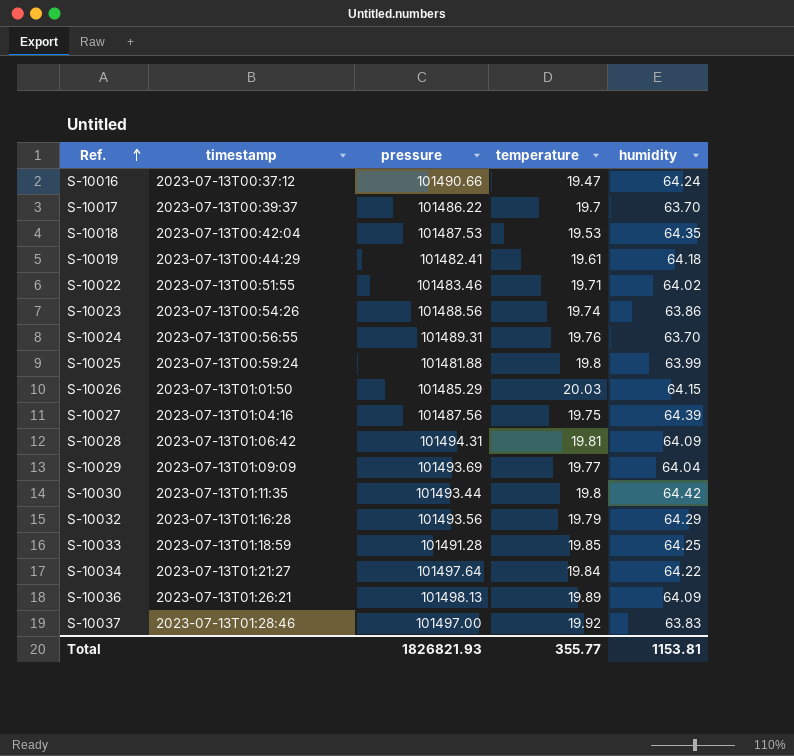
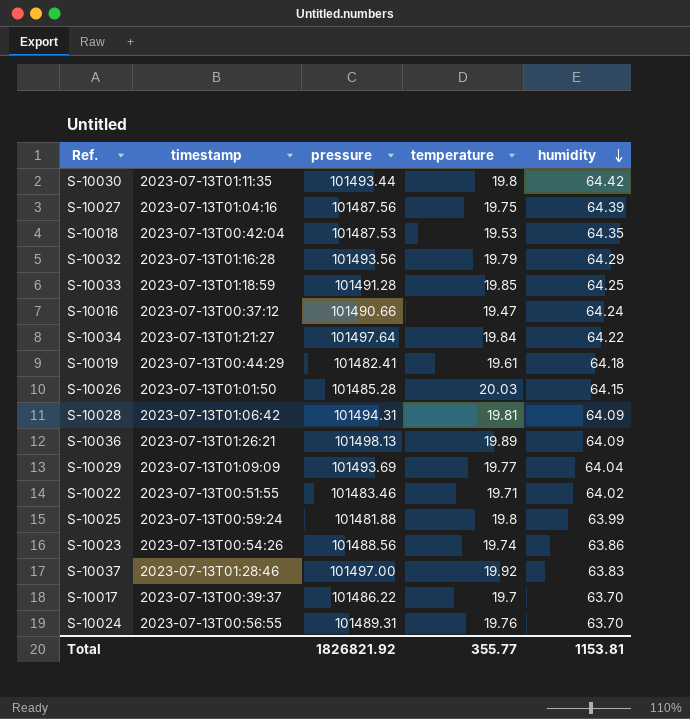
row order: Ref. ascending -> humidity descending
S-10026 | pressure: 101485.29 -> 101485.28
Total | pressure: 1826821.93 -> 1826821.92

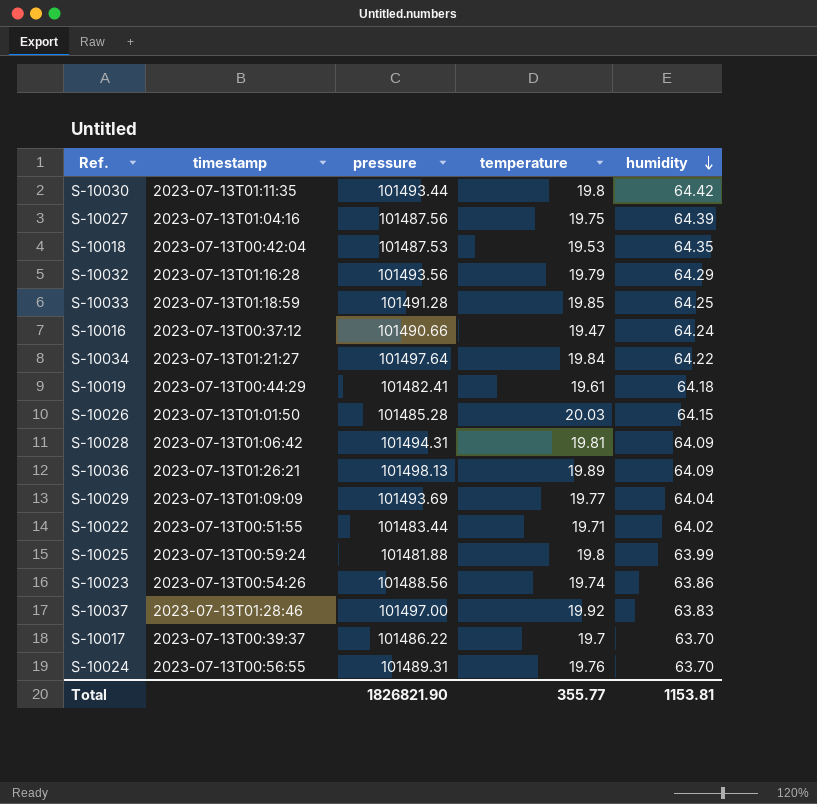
S-10022 | pressure: 101483.46 -> 101483.44
Total | pressure: 1826821.92 -> 1826821.90

